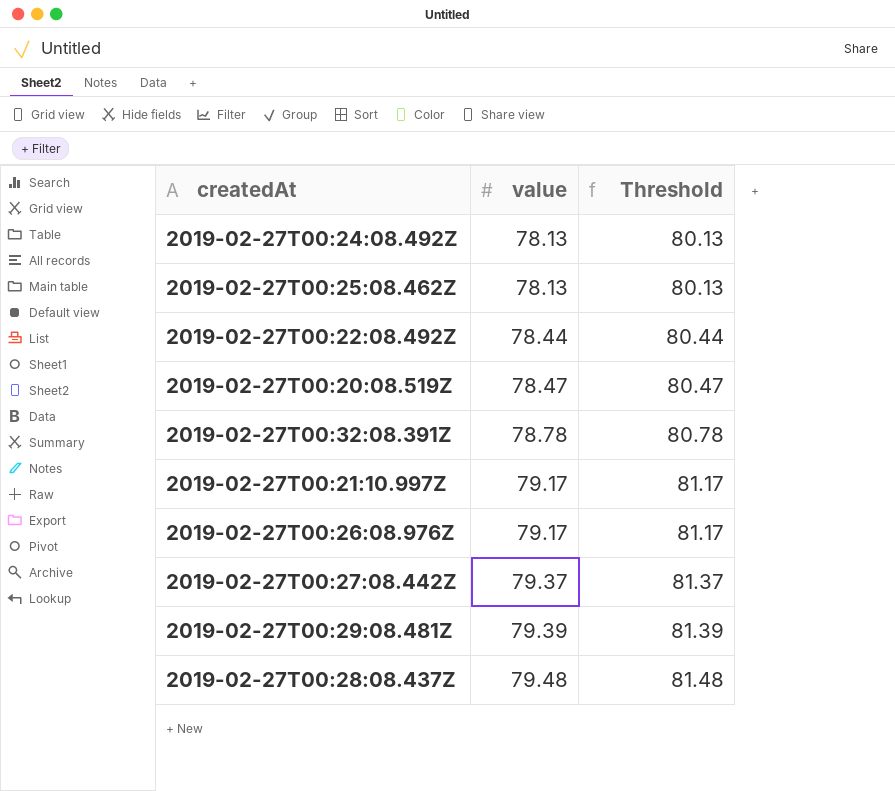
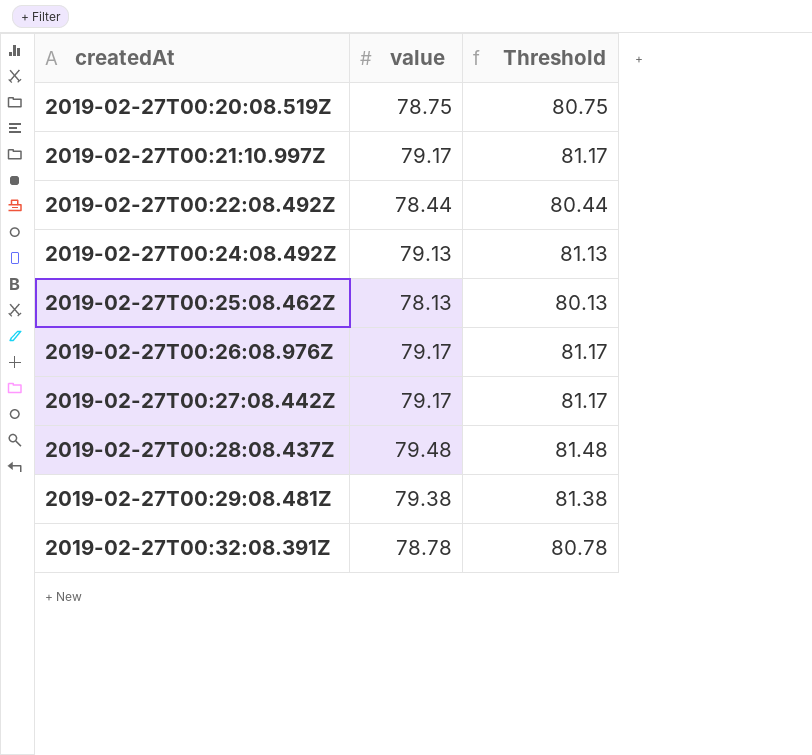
row order: value ascending -> createdAt ascending
2019-02-27T00:20:08.519Z | value: 78.47 -> 78.75
2019-02-27T00:20:08.519Z | Threshold: 80.47 -> 80.75
2019-02-27T00:24:08.492Z | value: 78.13 -> 79.13
2019-02-27T00:24:08.492Z | Threshold: 80.13 -> 81.13
2019-02-27T00:27:08.442Z | value: 79.37 -> 79.17
2019-02-27T00:27:08.442Z | Threshold: 81.37 -> 81.17
2019-02-27T00:29:08.481Z | value: 79.39 -> 79.38
2019-02-27T00:29:08.481Z | Threshold: 81.39 -> 81.38

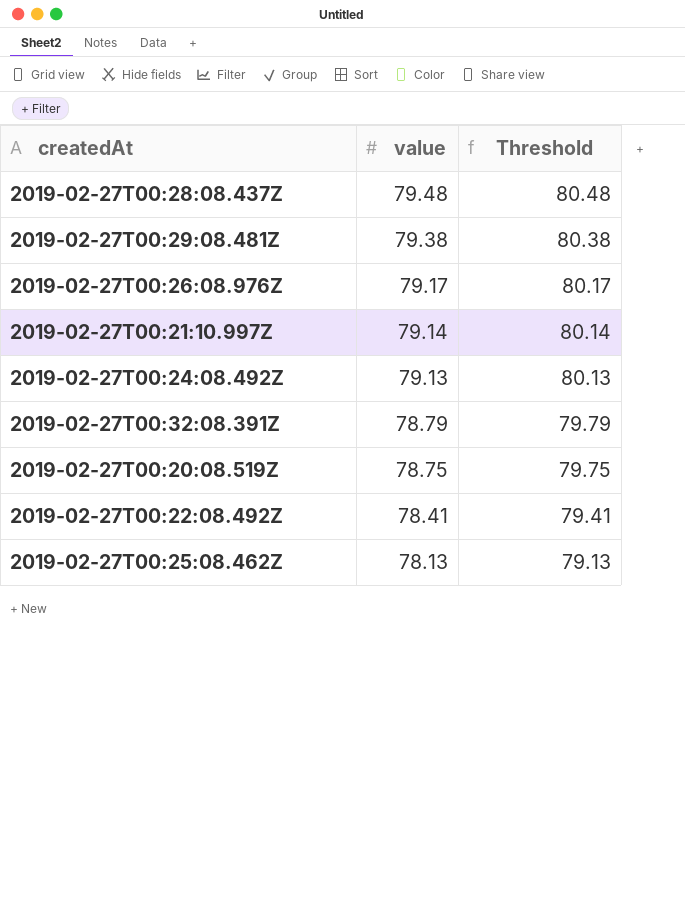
row order: createdAt ascending -> value descending
column Threshold | formula: [value] + 2 -> [value] + 1
row 2019-02-27T00:27:08.442Z: 79.17 | 81.17 -> none
2019-02-27T00:21:10.997Z | value: 79.17 -> 79.14
2019-02-27T00:32:08.391Z | value: 78.78 -> 78.79
2019-02-27T00:22:08.492Z | value: 78.44 -> 78.41

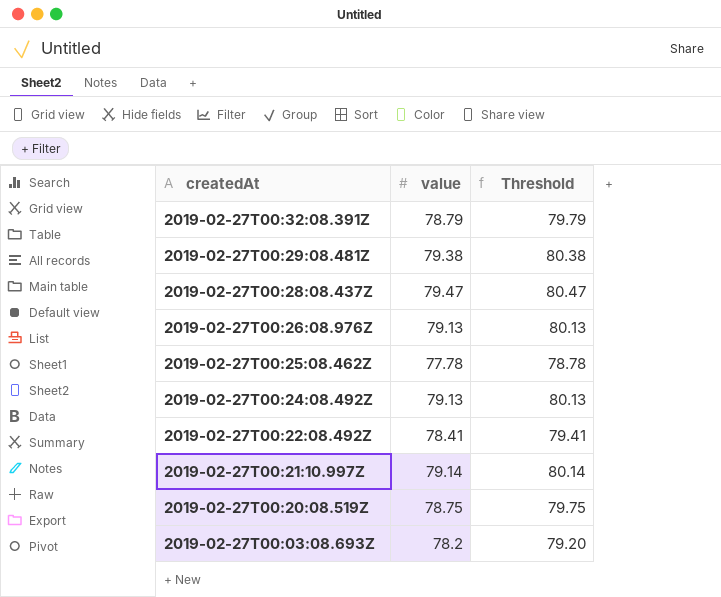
row order: value descending -> createdAt descending
2019-02-27T00:28:08.437Z | value: 79.48 -> 79.47
2019-02-27T00:28:08.437Z | Threshold: 80.48 -> 80.47
2019-02-27T00:26:08.976Z | value: 79.17 -> 79.13
2019-02-27T00:26:08.976Z | Threshold: 80.17 -> 80.13
2019-02-27T00:25:08.462Z | value: 78.13 -> 77.78
2019-02-27T00:25:08.462Z | Threshold: 79.13 -> 78.78
row 2019-02-27T00:03:08.693Z: none -> 78.2 | 79.20

